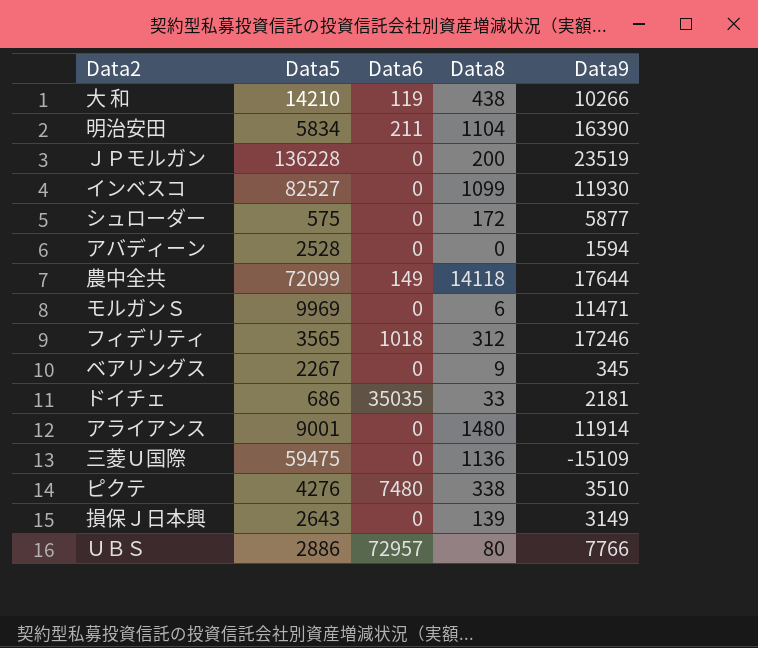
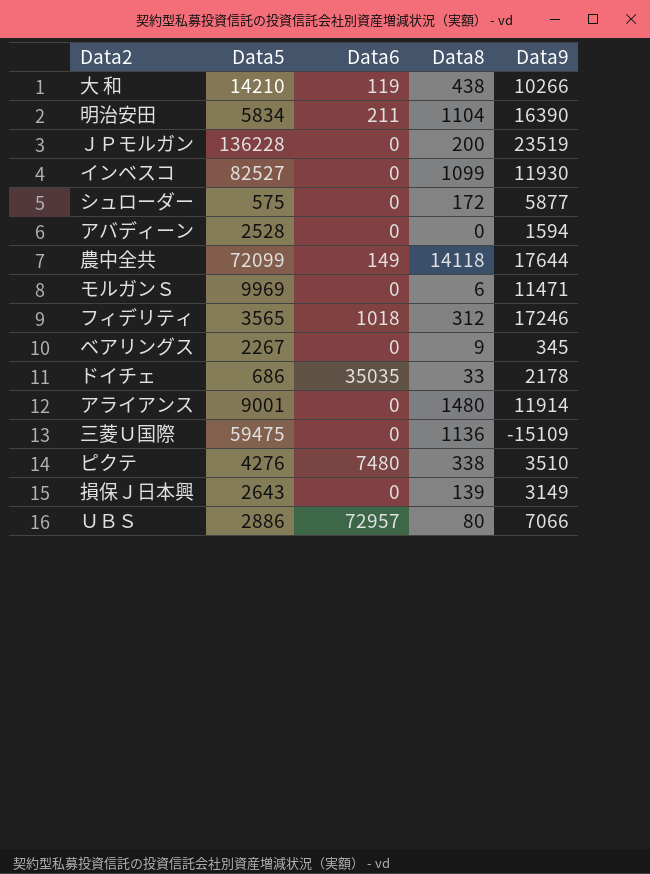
ドイチェ | Data9: 2181 -> 2178
ＵＢＳ | Data9: 7766 -> 7066

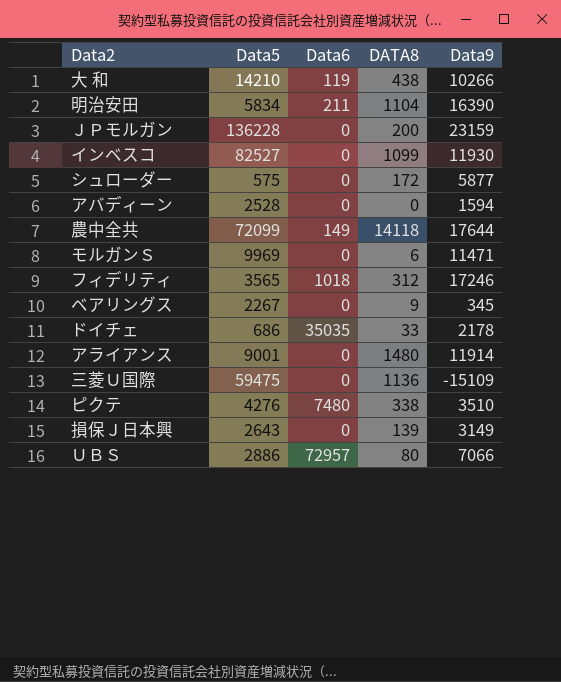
column name: Data8 -> DATA8
ＪＰモルガン | Data9: 23519 -> 23159

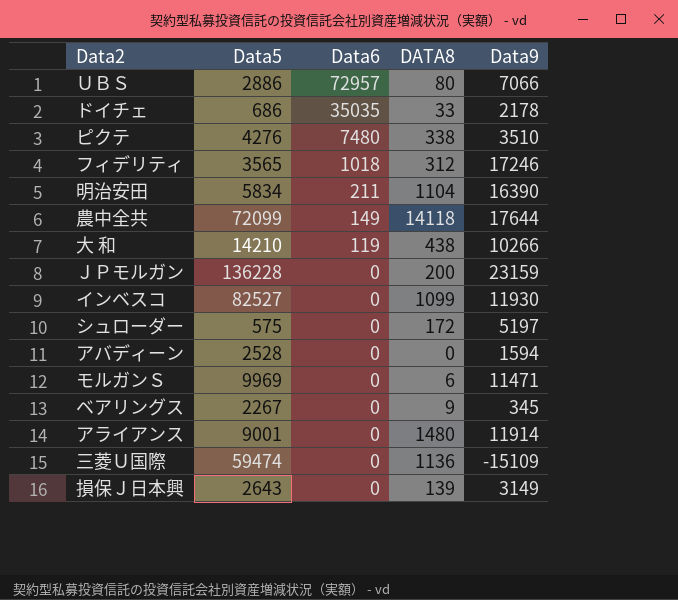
row order: none -> Data6 descending
シュローダー | Data9: 5877 -> 5197
三菱Ｕ国際 | Data5: 59475 -> 59474

